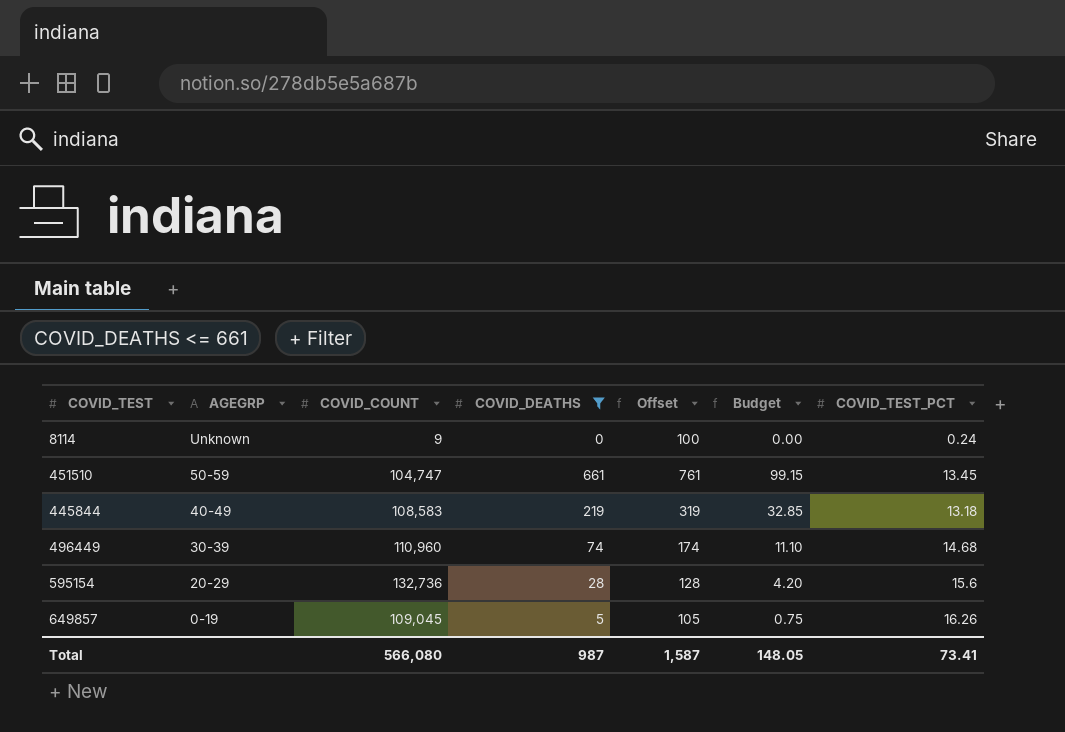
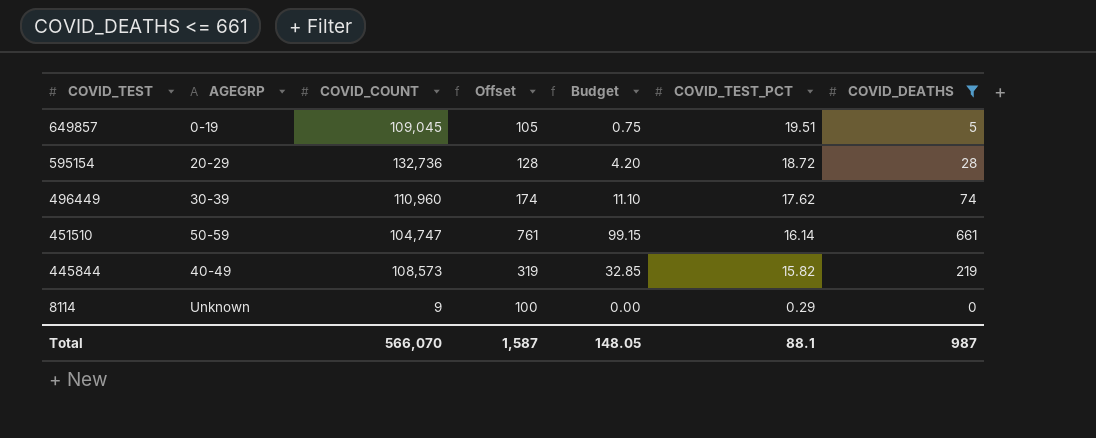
row order: AGEGRP descending -> COVID_TEST descending
column COVID_DEATHS | position: 4 -> 7
649857 | COVID_TEST_PCT: 16.26 -> 19.51
595154 | COVID_TEST_PCT: 15.6 -> 18.72
496449 | COVID_TEST_PCT: 14.68 -> 17.62
451510 | COVID_TEST_PCT: 13.45 -> 16.14
445844 | COVID_COUNT: 108,583 -> 108,573
445844 | COVID_TEST_PCT: 13.18 -> 15.82
8114 | COVID_TEST_PCT: 0.24 -> 0.29
Total | COVID_COUNT: 566,080 -> 566,070
Total | COVID_TEST_PCT: 73.41 -> 88.1

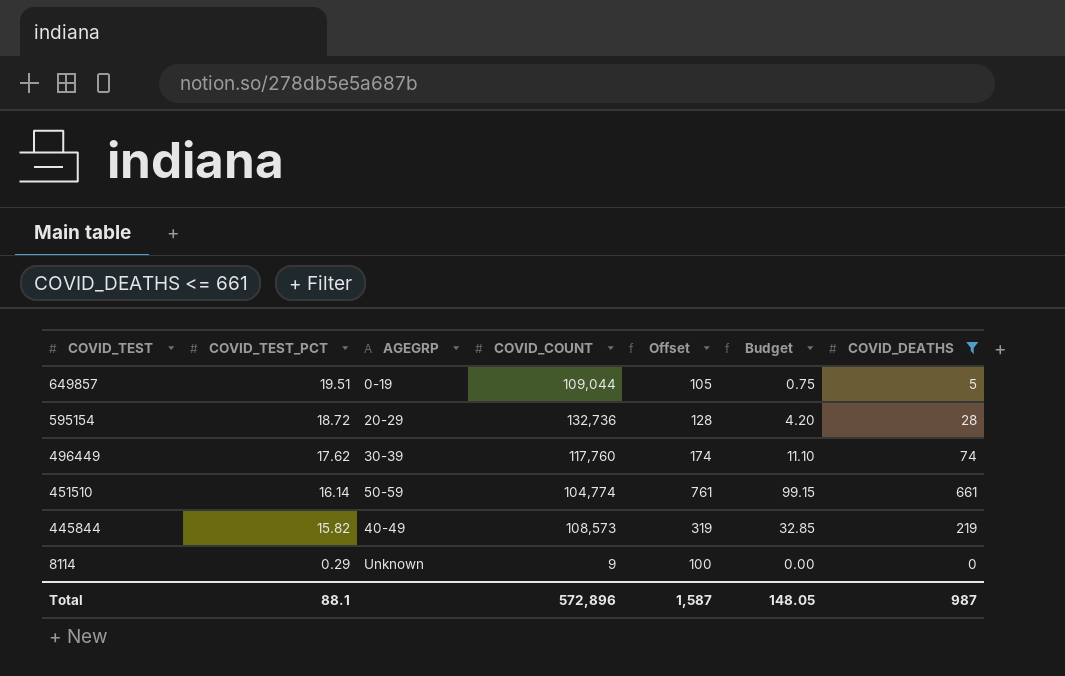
column COVID_TEST_PCT | position: 6 -> 2
649857 | COVID_COUNT: 109,045 -> 109,044
496449 | COVID_COUNT: 110,960 -> 117,760
451510 | COVID_COUNT: 104,747 -> 104,774
Total | COVID_COUNT: 566,070 -> 572,896

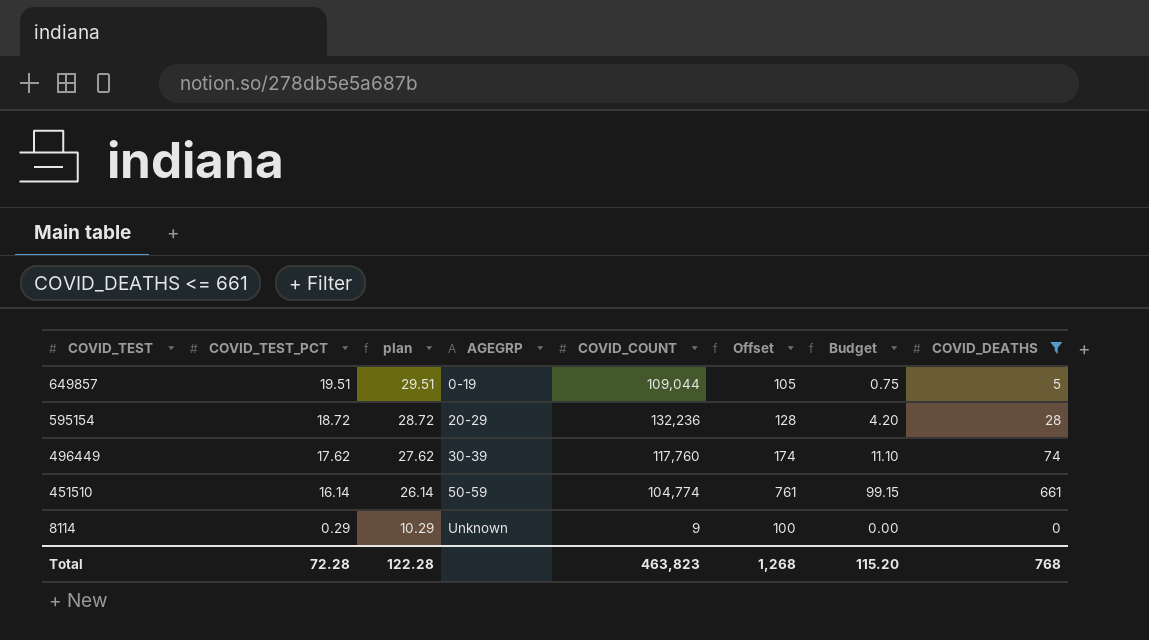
column plan | formula: none -> [COVID_TEST_PCT] + 10
row 445844: 15.82 | 40-49 | 108,573 | 319 | 32.85 | 219 -> none
595154 | COVID_COUNT: 132,736 -> 132,236
Total | COVID_TEST_PCT: 88.1 -> 72.28
Total | COVID_COUNT: 572,896 -> 463,823
Total | Offset: 1,587 -> 1,268
Total | Budget: 148.05 -> 115.20
Total | COVID_DEATHS: 987 -> 768

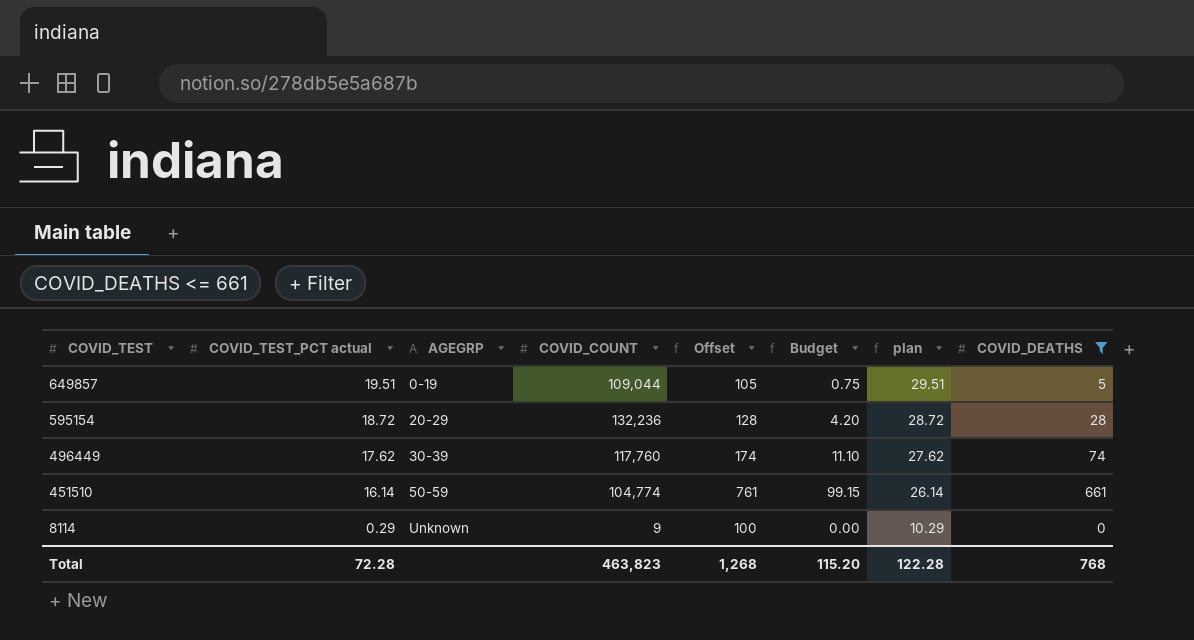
column name: COVID_TEST_PCT -> COVID_TEST_PCT actual
column plan | position: 3 -> 7

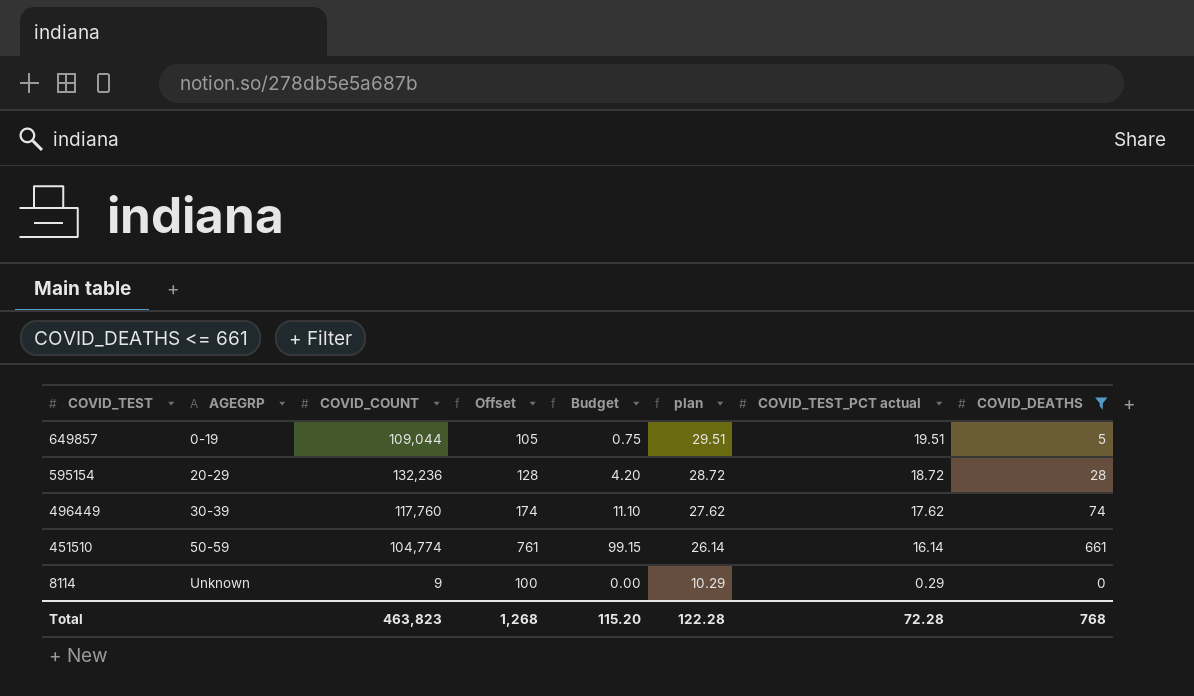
column COVID_TEST_PCT actual | position: 2 -> 7

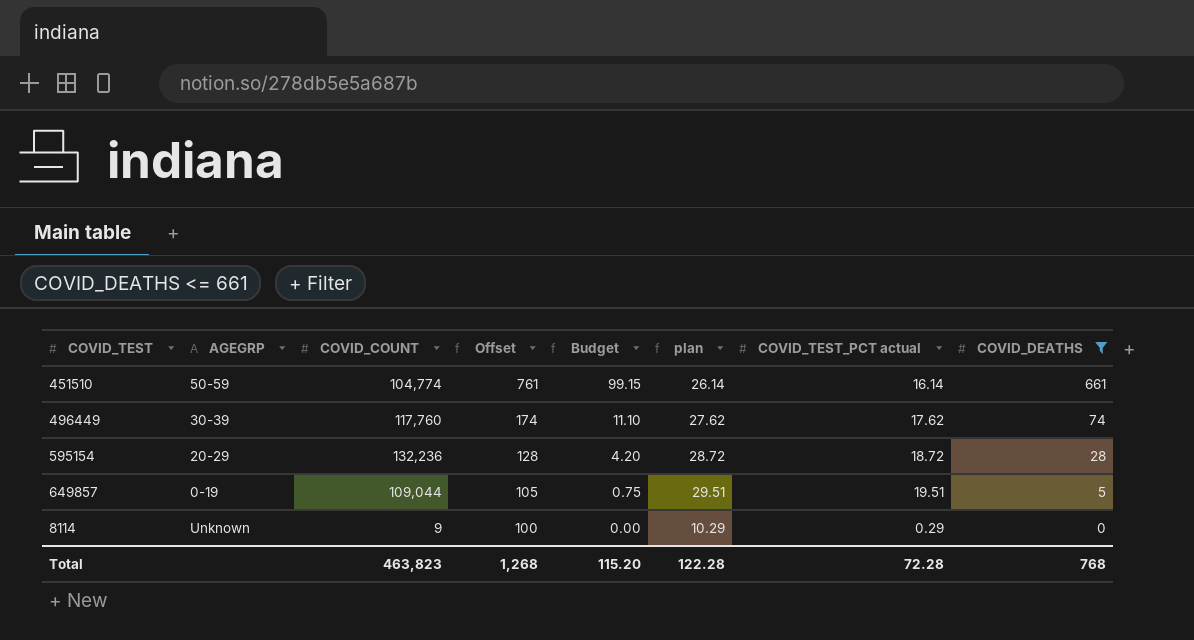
row order: COVID_TEST descending -> Offset descending

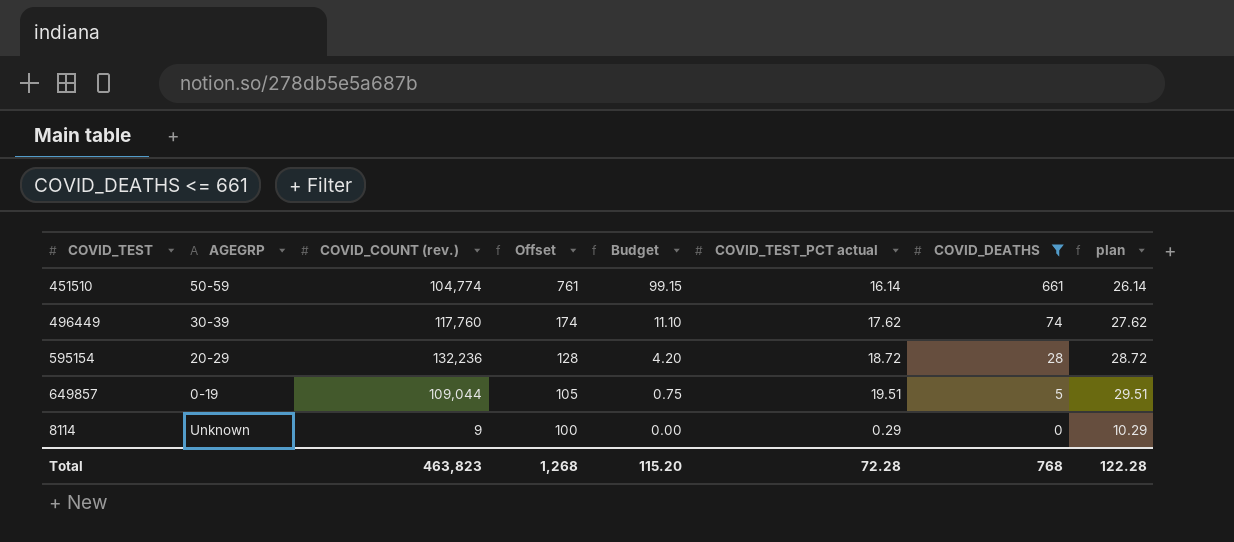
column name: COVID_COUNT -> COVID_COUNT (rev.)
column plan | position: 6 -> 8

